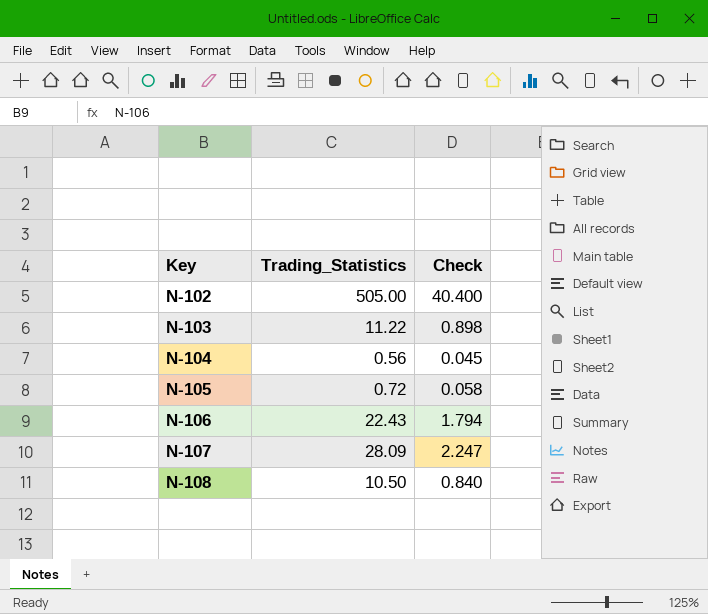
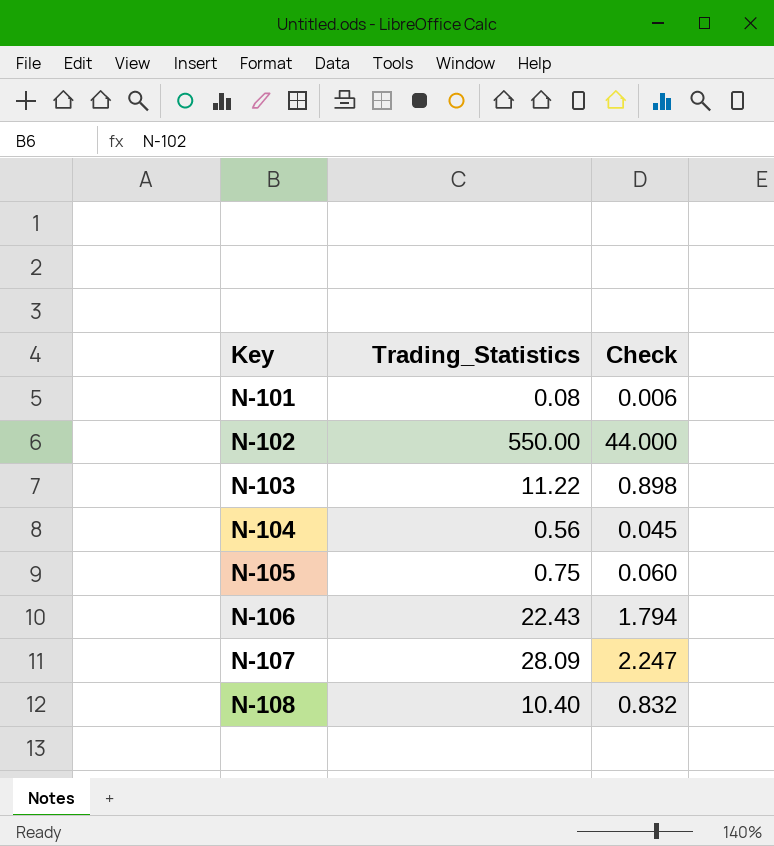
row N-101: none -> 0.08 | 0.006
N-102 | Trading_Statistics: 505.00 -> 550.00
N-102 | Check: 40.400 -> 44.000
N-105 | Trading_Statistics: 0.72 -> 0.75
N-105 | Check: 0.058 -> 0.060
N-108 | Trading_Statistics: 10.50 -> 10.40
N-108 | Check: 0.840 -> 0.832

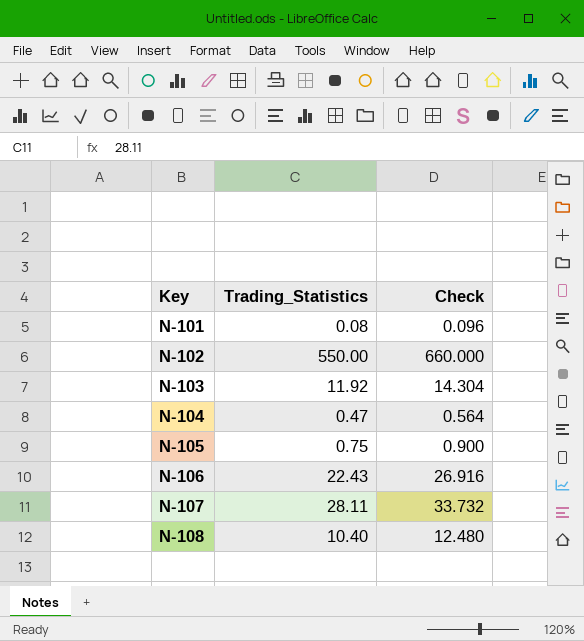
column Check | formula: [Trading_Statistics] * 0.08 -> [Trading_Statistics] * 1.2
N-103 | Trading_Statistics: 11.22 -> 11.92
N-104 | Trading_Statistics: 0.56 -> 0.47
N-107 | Trading_Statistics: 28.09 -> 28.11

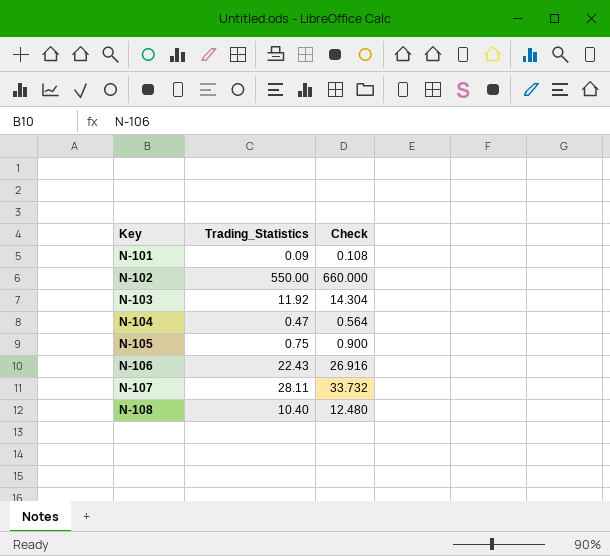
N-101 | Trading_Statistics: 0.08 -> 0.09
N-101 | Check: 0.096 -> 0.108

